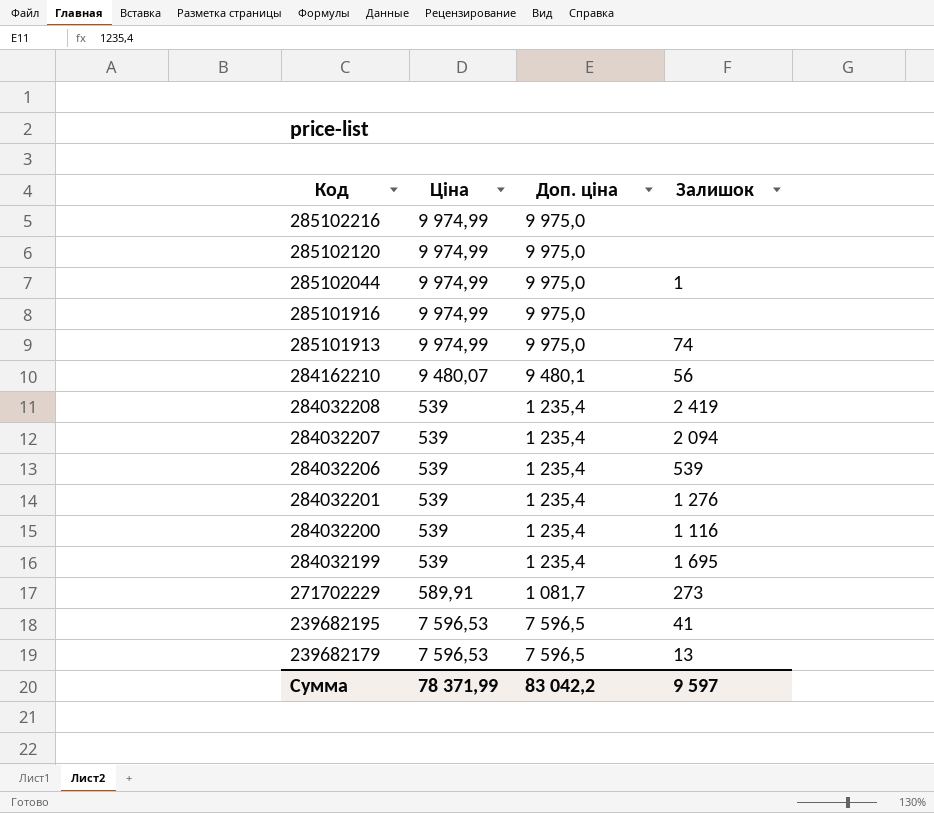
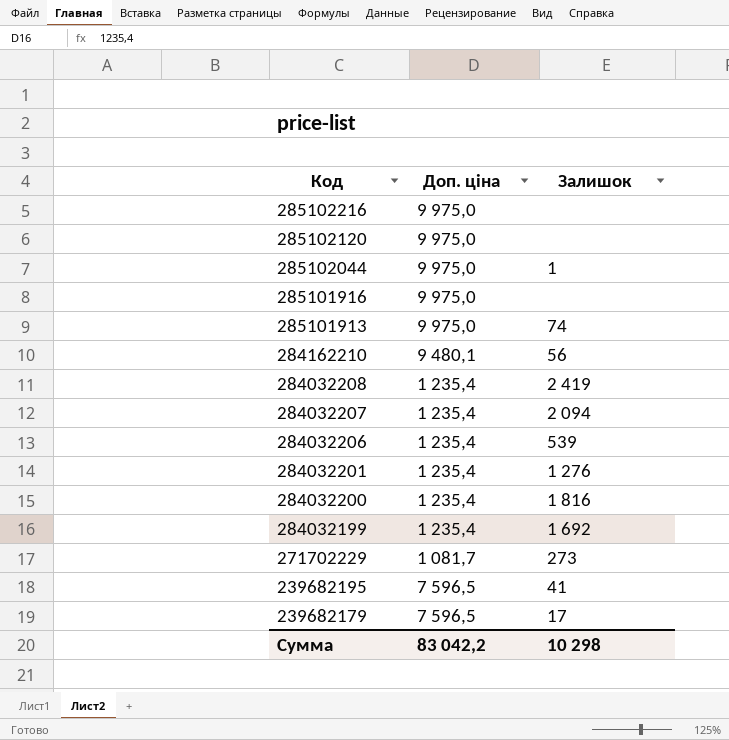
column Ціна | position: 2 -> none
284032200 | Залишок: 1 116 -> 1 816
284032199 | Залишок: 1 695 -> 1 692
239682179 | Залишок: 13 -> 17
Сумма | Залишок: 9 597 -> 10 298

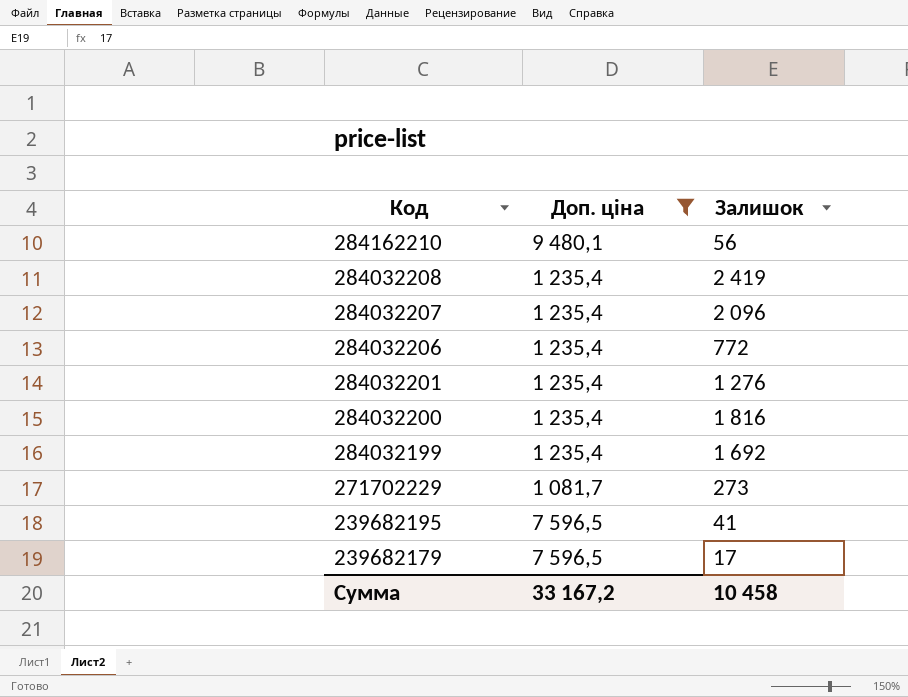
filter: none -> Доп. ціна != 9 975,0
284032207 | Залишок: 2 094 -> 2 096
284032206 | Залишок: 539 -> 772
Сумма | Доп. ціна: 83 042,2 -> 33 167,2
Сумма | Залишок: 10 298 -> 10 458

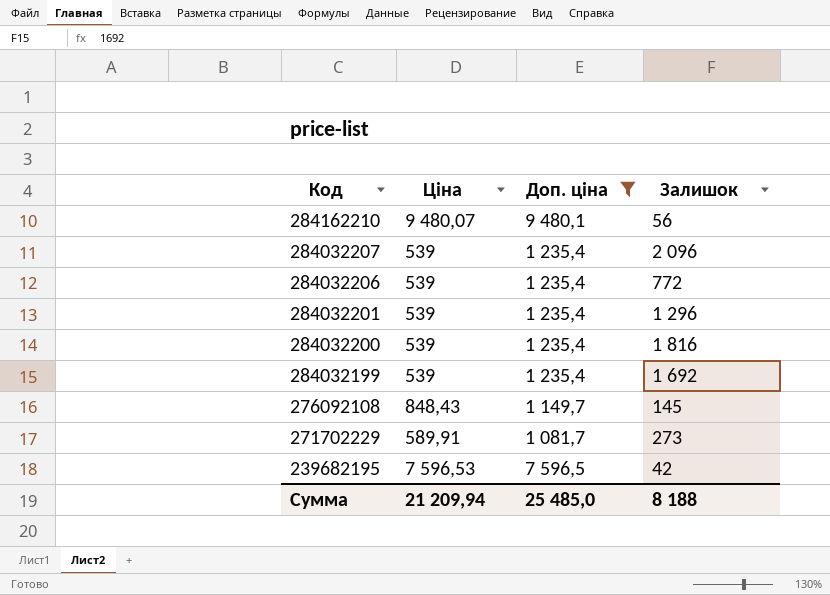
column Ціна | position: none -> 2
row 284032208: 1 235,4 | 2 419 -> none
row 239682179: 7 596,5 | 17 -> none
284032201 | Залишок: 1 276 -> 1 296
row 276092108: none -> 848,43 | 1 149,7 | 145
239682195 | Залишок: 41 -> 42
Сумма | Доп. ціна: 33 167,2 -> 25 485,0
Сумма | Залишок: 10 458 -> 8 188

